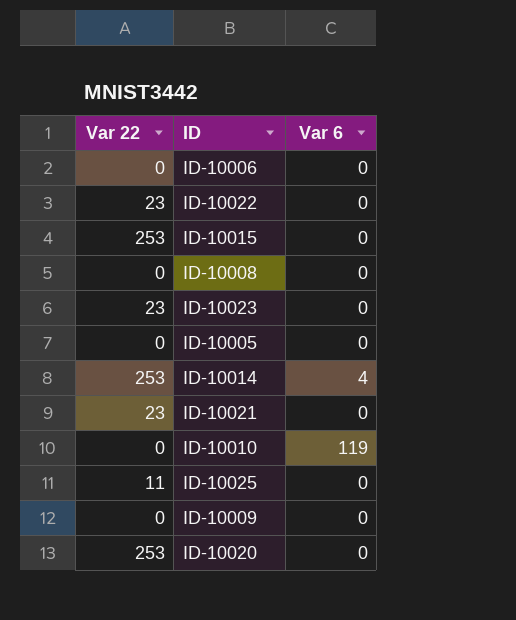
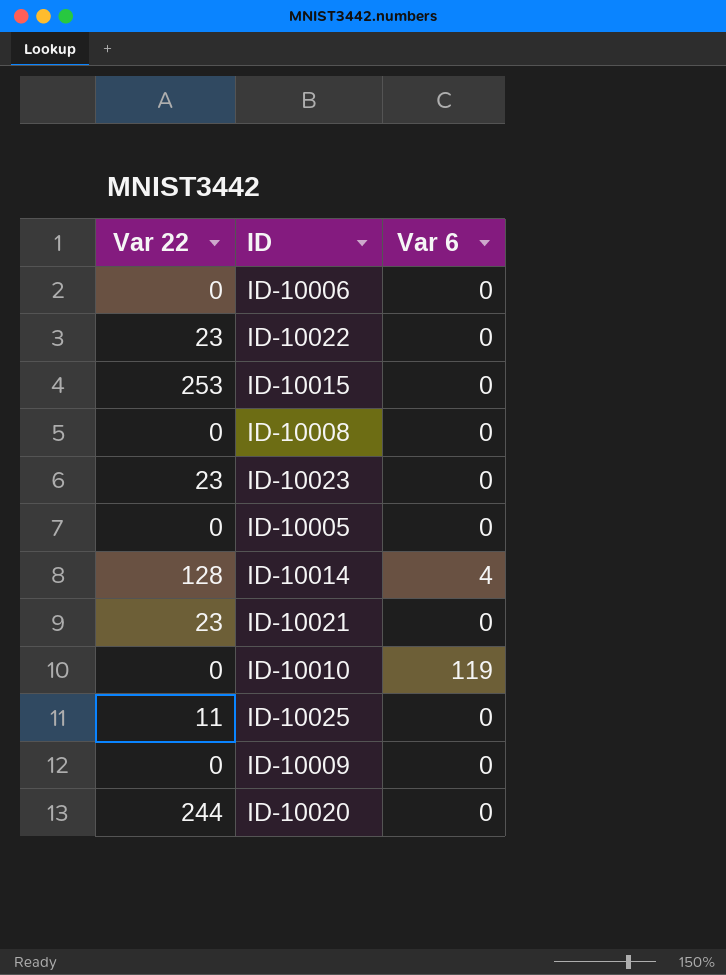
ID-10014 | Var 22: 253 -> 128
ID-10020 | Var 22: 253 -> 244

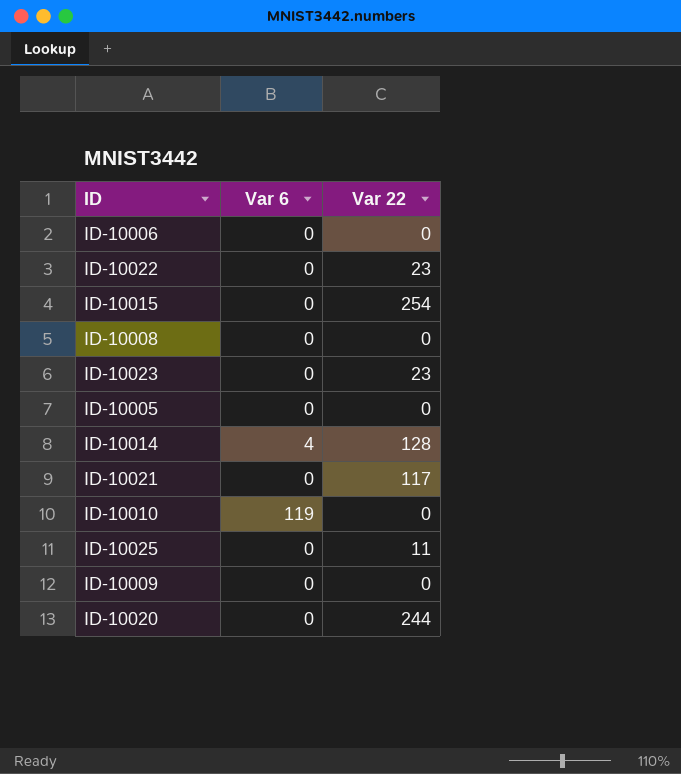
column Var 22 | position: 1 -> 3
ID-10015 | Var 22: 253 -> 254
ID-10021 | Var 22: 23 -> 117

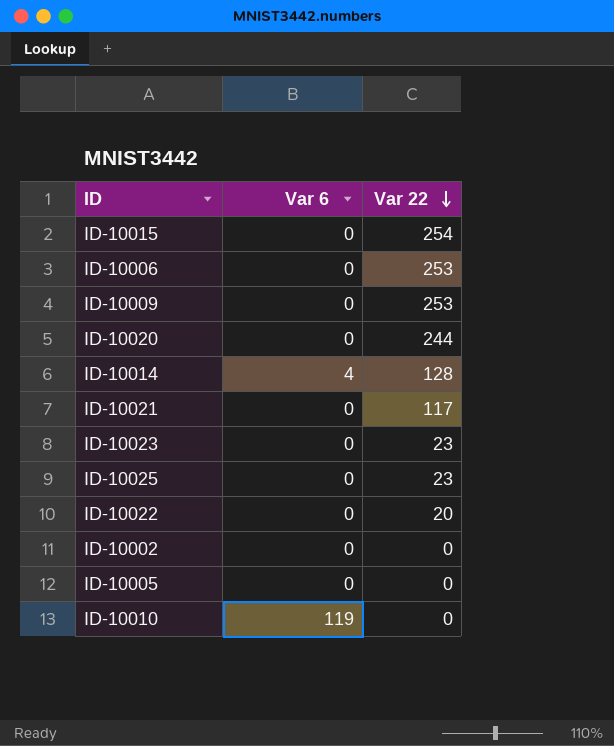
row order: none -> Var 22 descending
row ID-10008: 0 | 0 -> none
ID-10006 | Var 22: 0 -> 253
ID-10009 | Var 22: 0 -> 253
ID-10025 | Var 22: 11 -> 23
ID-10022 | Var 22: 23 -> 20
row ID-10002: none -> 0 | 0

